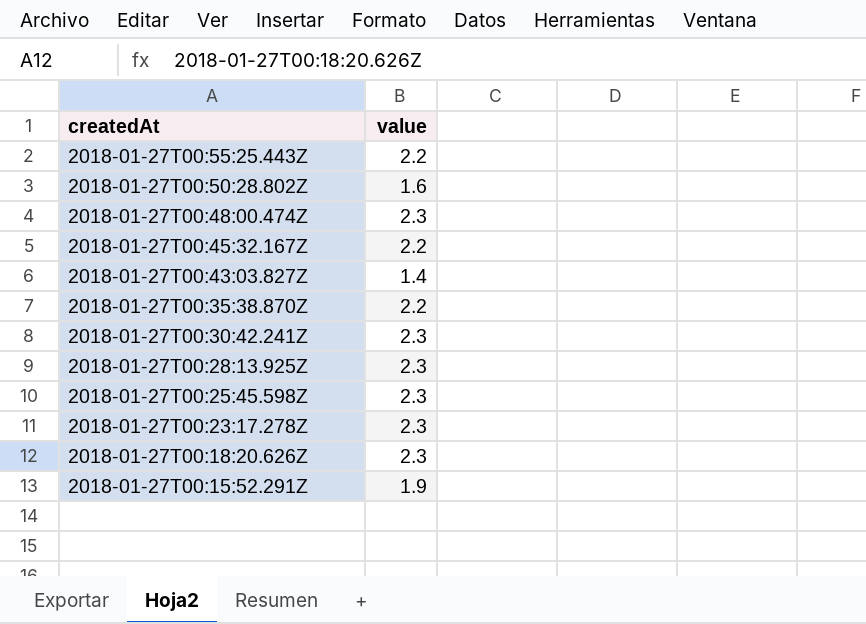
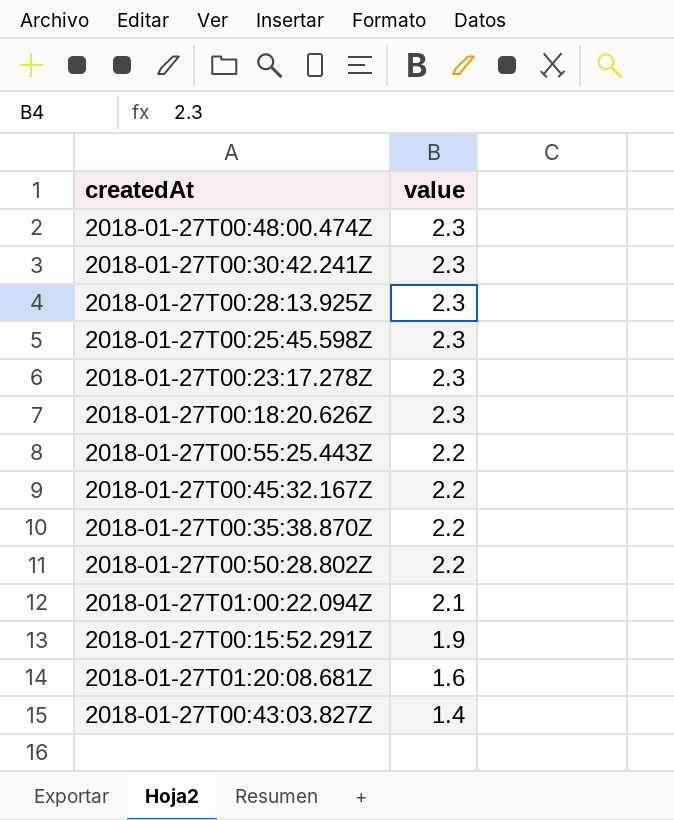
row order: createdAt descending -> value descending
2018-01-27T00:50:28.802Z | value: 1.6 -> 2.2
row 2018-01-27T01:00:22.094Z: none -> 2.1
row 2018-01-27T01:20:08.681Z: none -> 1.6

